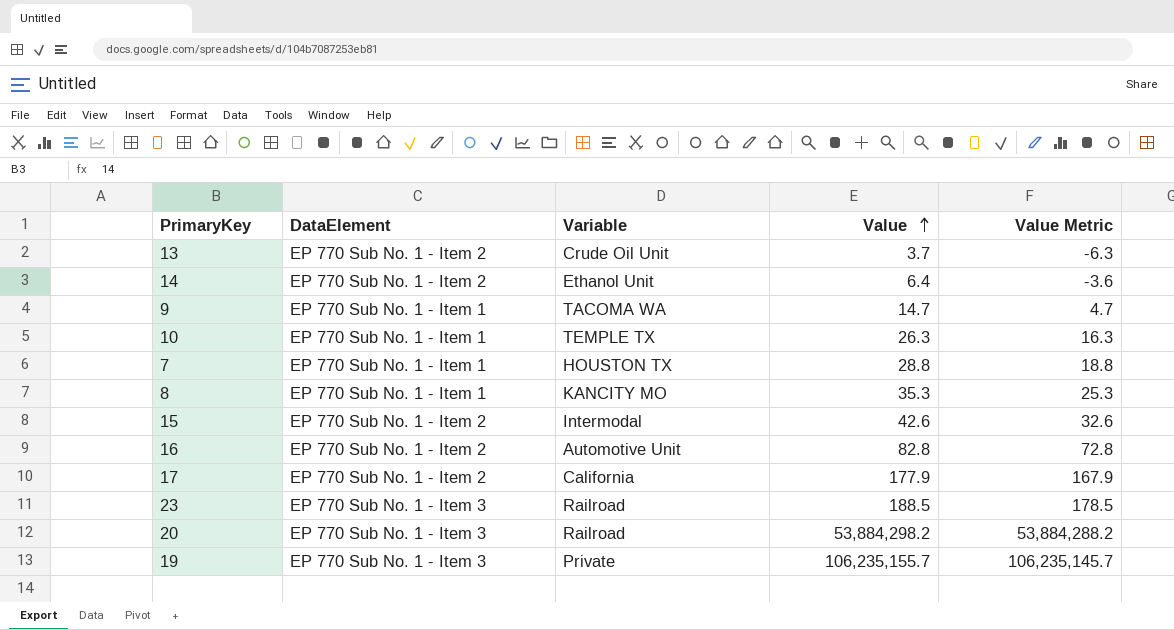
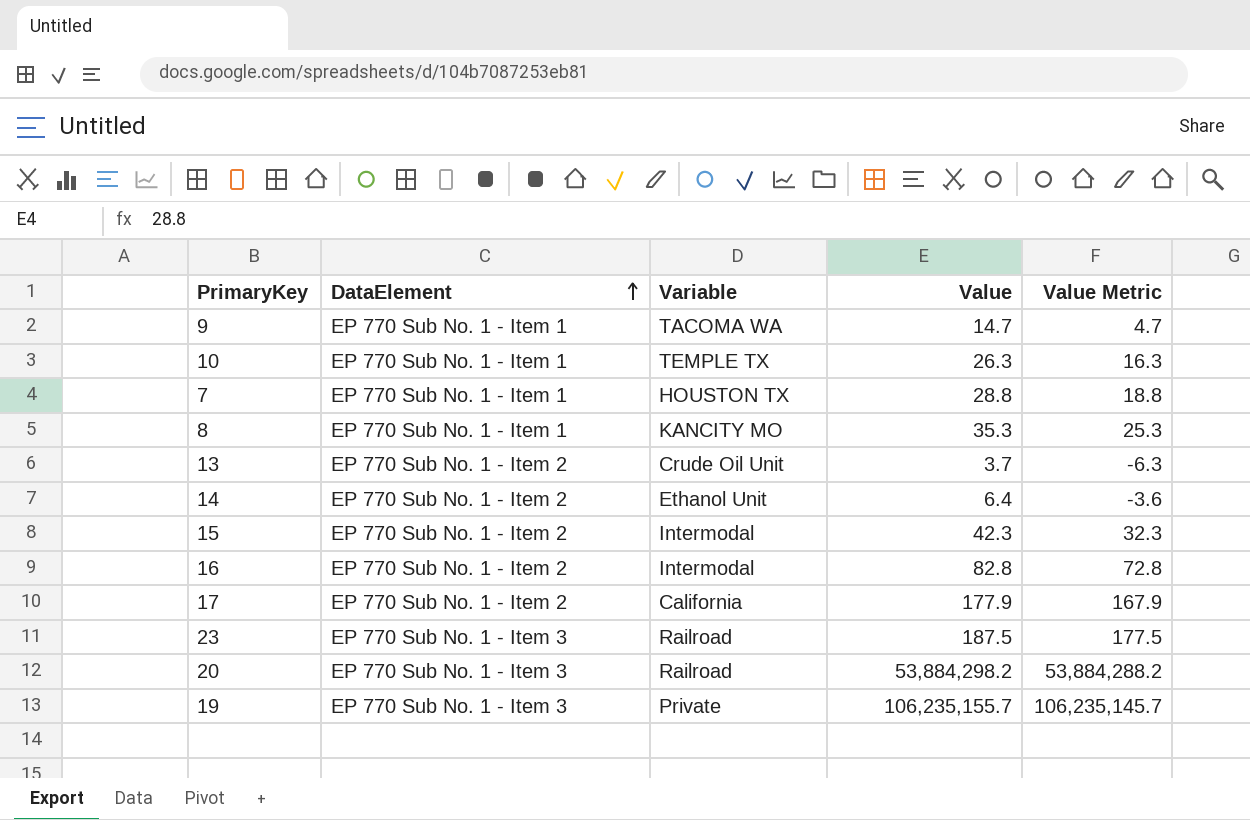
row order: Value ascending -> DataElement ascending
15 | Value: 42.6 -> 42.3
15 | Value Metric: 32.6 -> 32.3
16 | Variable: Automotive Unit -> Intermodal
23 | Value: 188.5 -> 187.5
23 | Value Metric: 178.5 -> 177.5

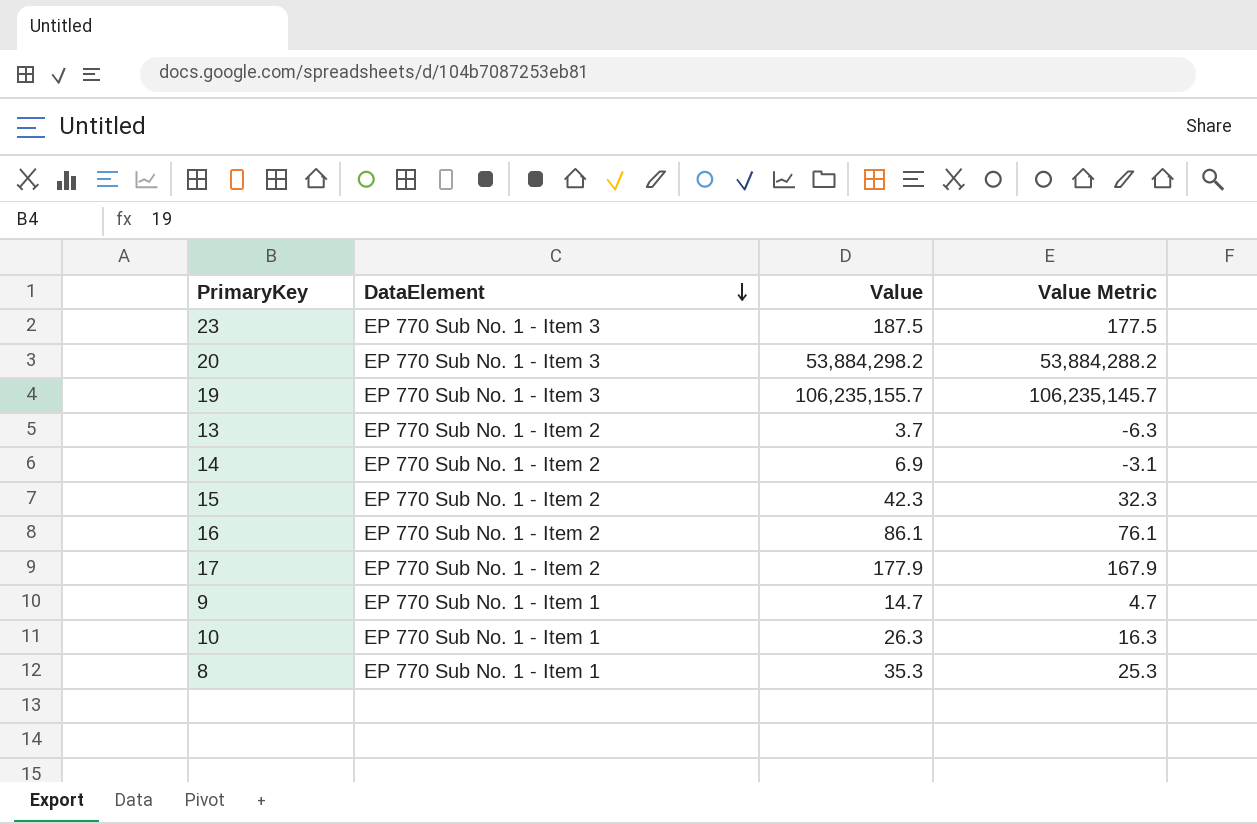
row order: DataElement ascending -> DataElement descending
column Variable | position: 3 -> none
row 7: EP 770 Sub No. 1 - Item 1 | HOUSTON TX | 28.8 | 18.8 -> none
14 | Value: 6.4 -> 6.9
14 | Value Metric: -3.6 -> -3.1
16 | Value: 82.8 -> 86.1
16 | Value Metric: 72.8 -> 76.1

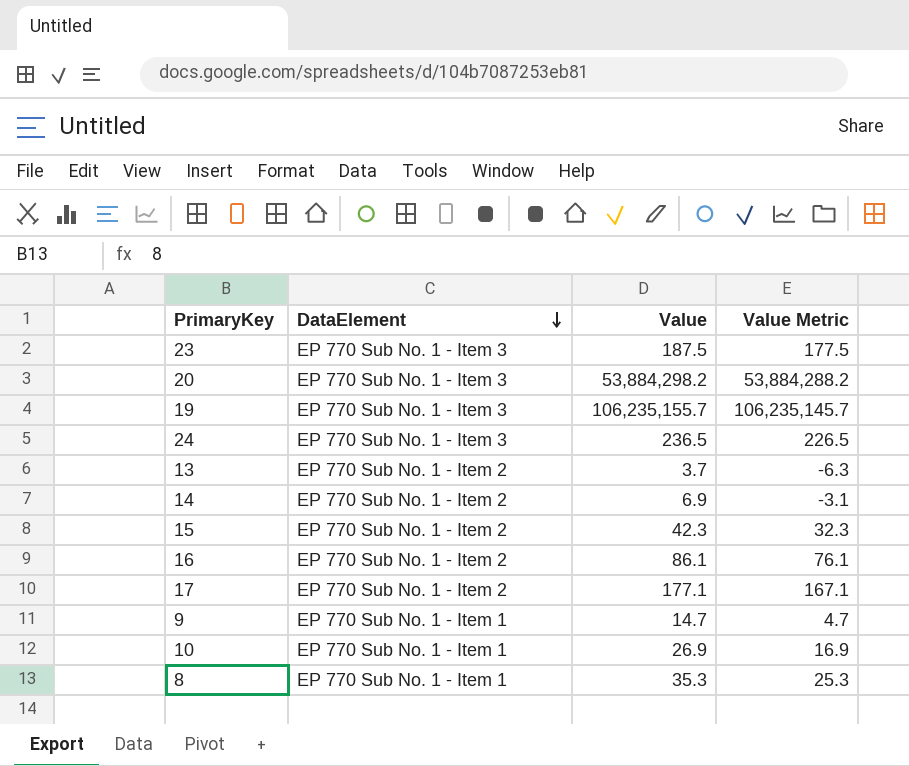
row 24: none -> EP 770 Sub No. 1 - Item 3 | 236.5 | 226.5
17 | Value: 177.9 -> 177.1
17 | Value Metric: 167.9 -> 167.1
10 | Value: 26.3 -> 26.9
10 | Value Metric: 16.3 -> 16.9

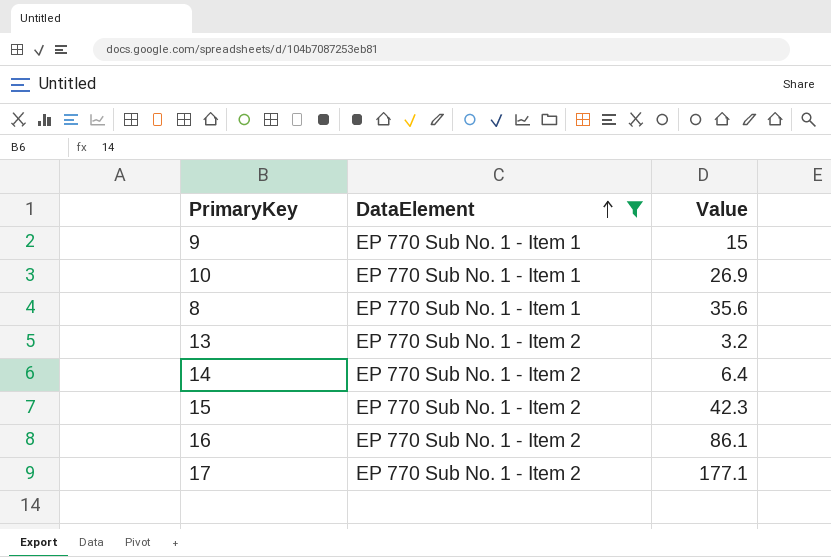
filter: none -> DataElement != EP 770 Sub No. 1 - Item 3
row order: DataElement descending -> DataElement ascending
column Value Metric | formula: [Value] - 10 -> none
9 | Value: 14.7 -> 15
8 | Value: 35.3 -> 35.6
13 | Value: 3.7 -> 3.2
14 | Value: 6.9 -> 6.4

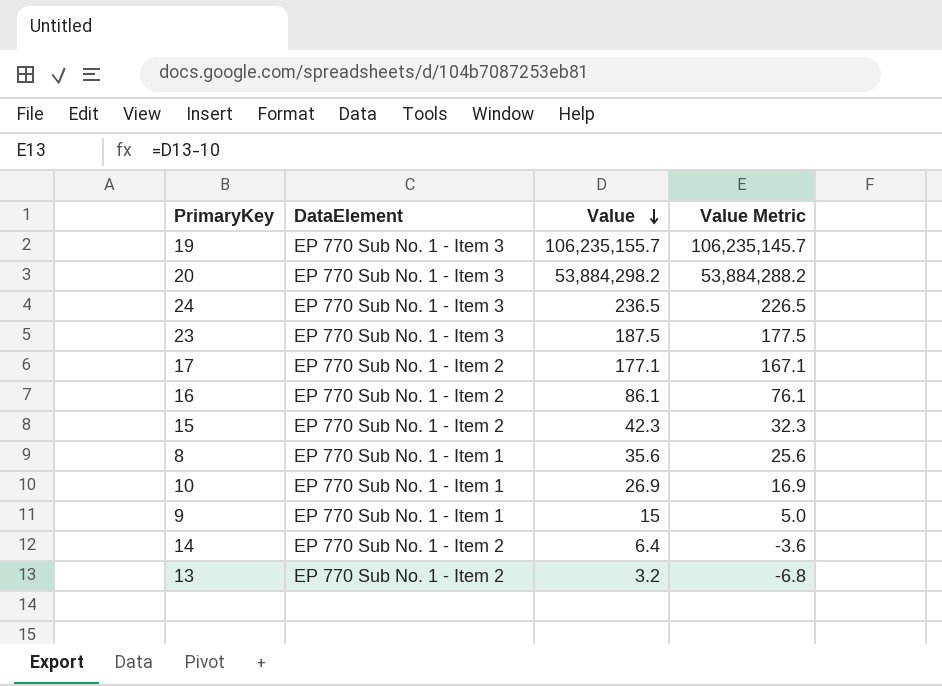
filter: DataElement != EP 770 Sub No. 1 - Item 3 -> none
row order: DataElement ascending -> Value descending
column Value Metric | formula: none -> [Value] - 10

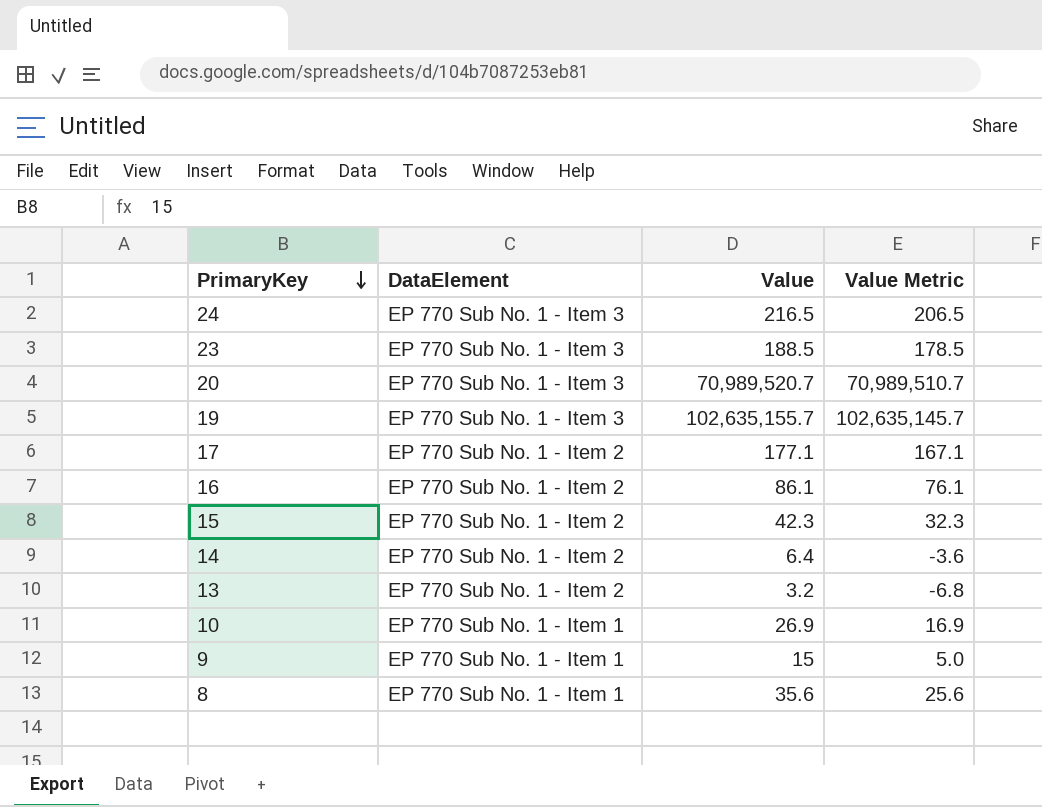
row order: Value descending -> PrimaryKey descending
24 | Value: 236.5 -> 216.5
24 | Value Metric: 226.5 -> 206.5
23 | Value: 187.5 -> 188.5
23 | Value Metric: 177.5 -> 178.5
20 | Value: 53,884,298.2 -> 70,989,520.7
20 | Value Metric: 53,884,288.2 -> 70,989,510.7
19 | Value: 106,235,155.7 -> 102,635,155.7
19 | Value Metric: 106,235,145.7 -> 102,635,145.7

